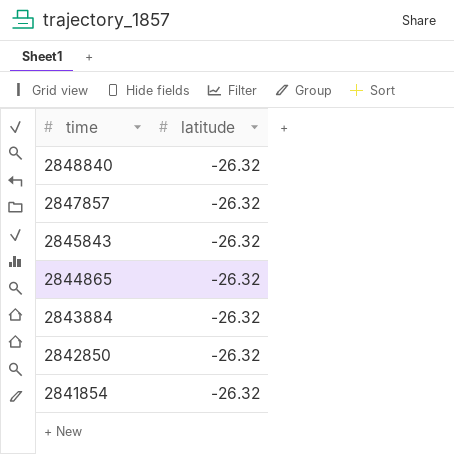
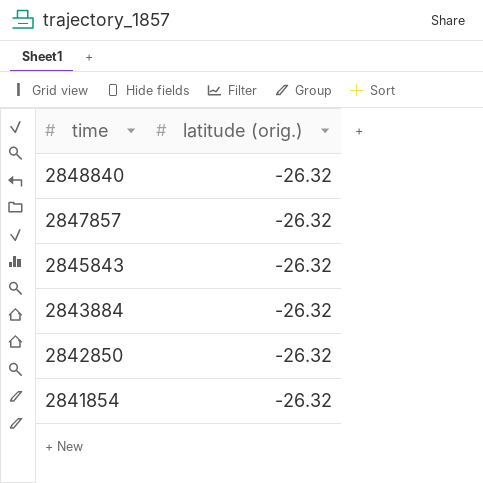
column name: latitude -> latitude (orig.)
row 2844865: -26.32 -> none

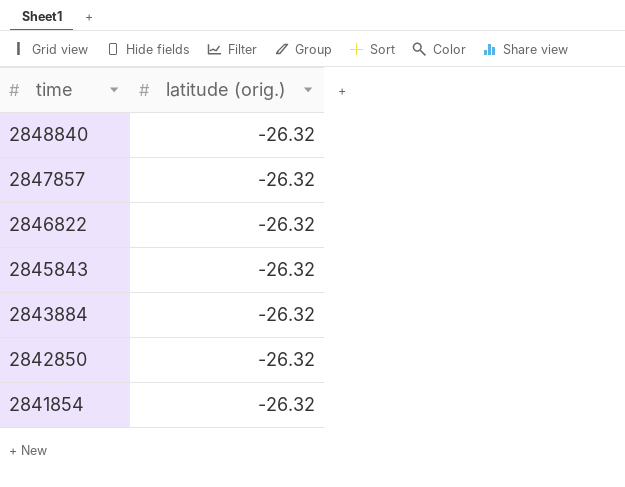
row 2846822: none -> -26.32

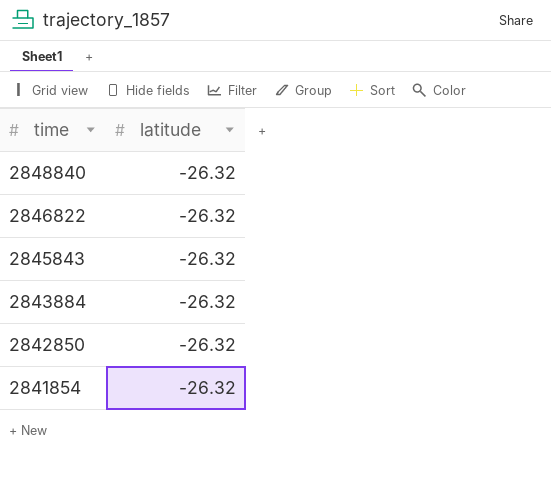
column name: latitude (orig.) -> latitude
row 2847857: -26.32 -> none

